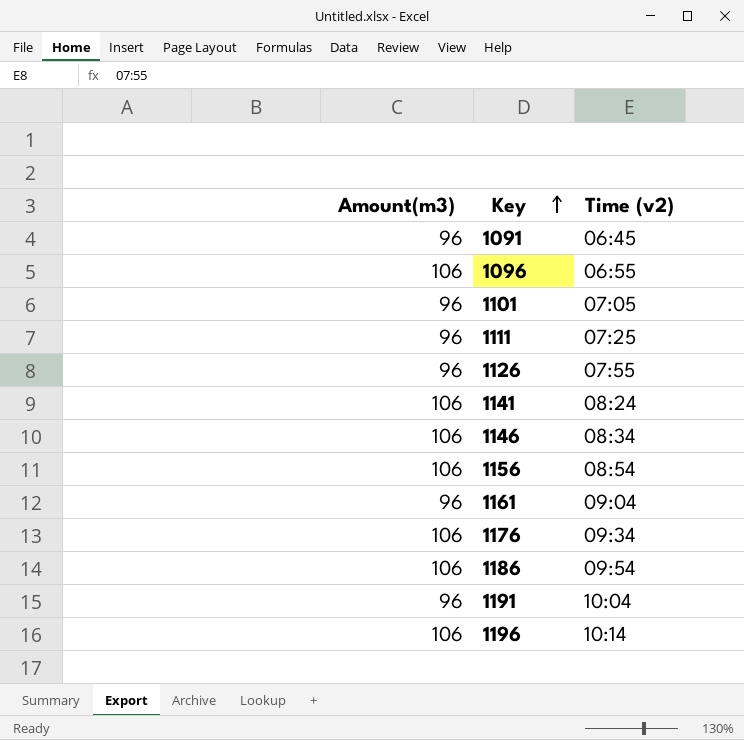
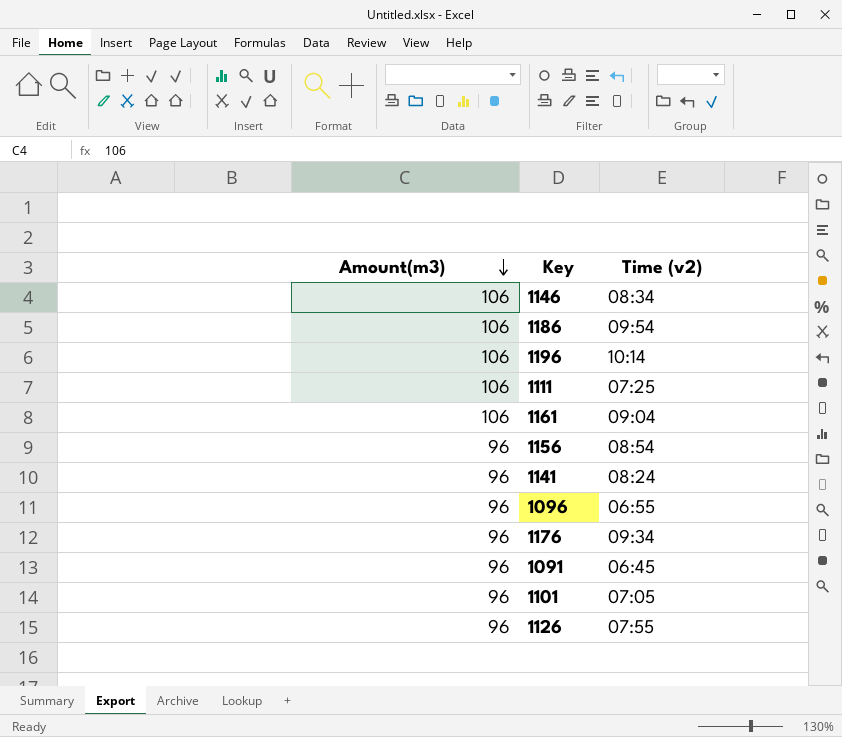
row order: Key ascending -> Amount(m3) descending
row 1191: 96 | 10:04 -> none
1111 | Amount(m3): 96 -> 106
1161 | Amount(m3): 96 -> 106
1156 | Amount(m3): 106 -> 96
1141 | Amount(m3): 106 -> 96
1096 | Amount(m3): 106 -> 96
1176 | Amount(m3): 106 -> 96

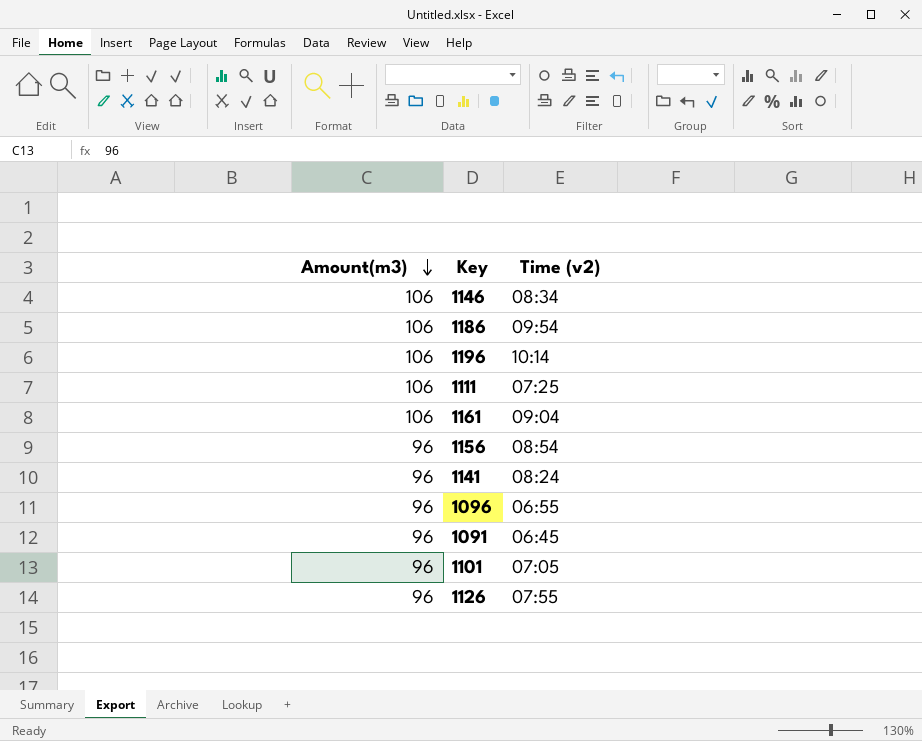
row 1176: 96 | 09:34 -> none

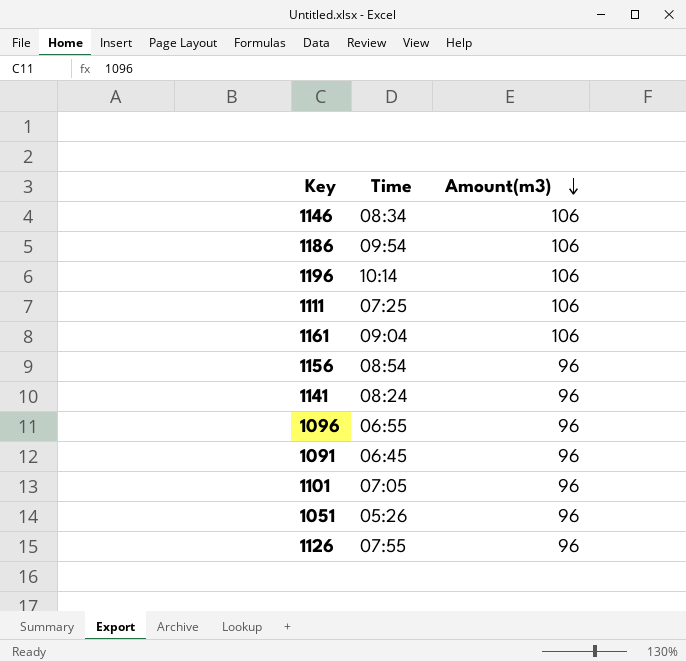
column name: Time (v2) -> Time
column Amount(m3) | position: 1 -> 3
row 1051: none -> 05:26 | 96

